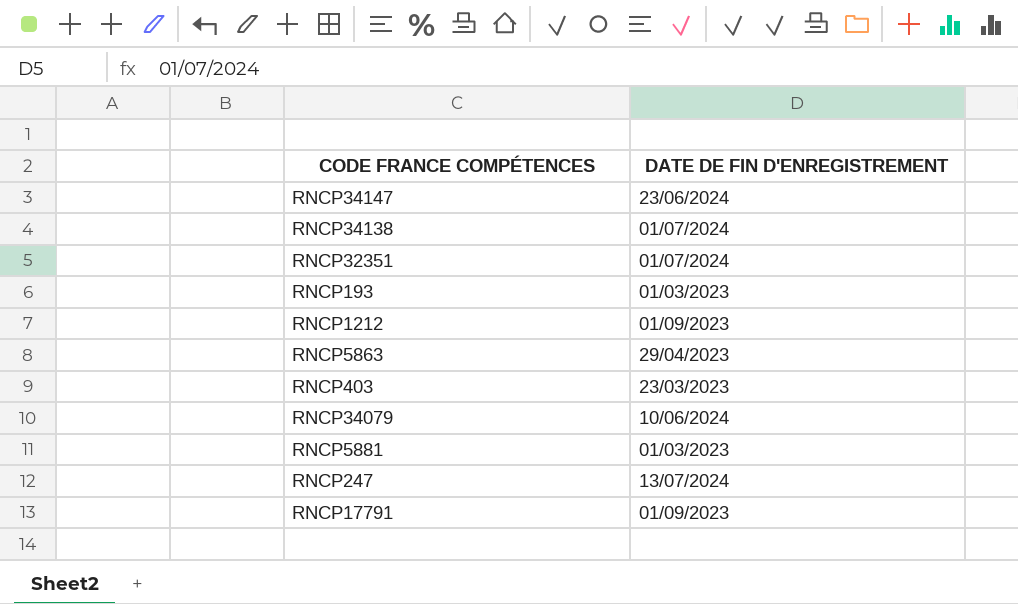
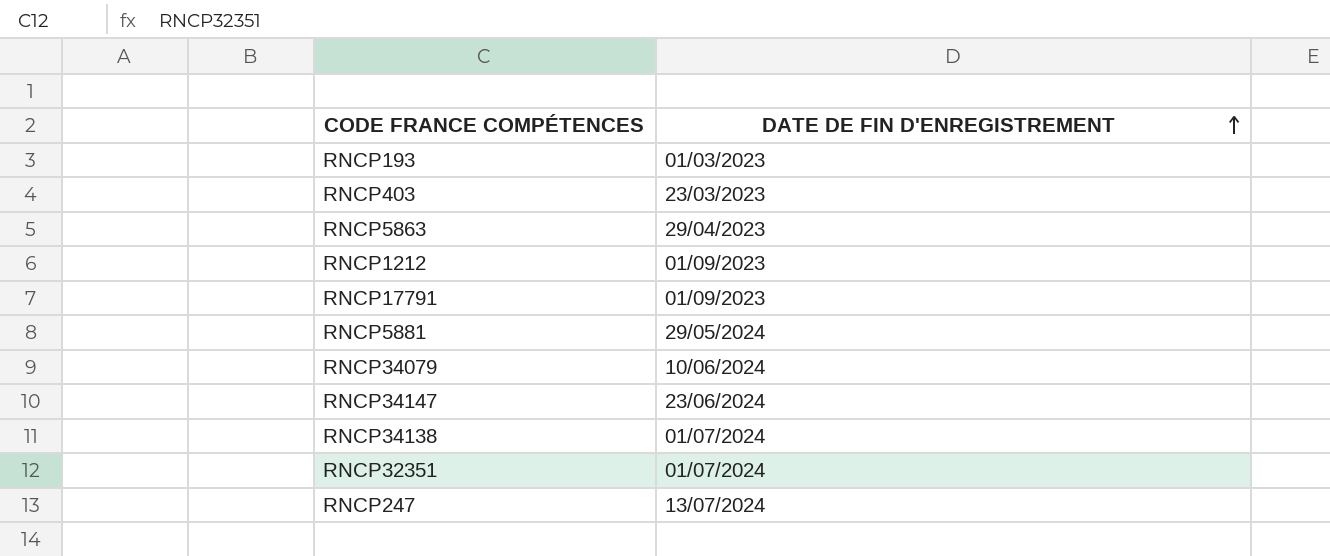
row order: none -> DATE DE FIN D'ENREGISTREMENT ascending
RNCP5881 | DATE DE FIN D'ENREGISTREMENT: 01/03/2023 -> 29/05/2024

